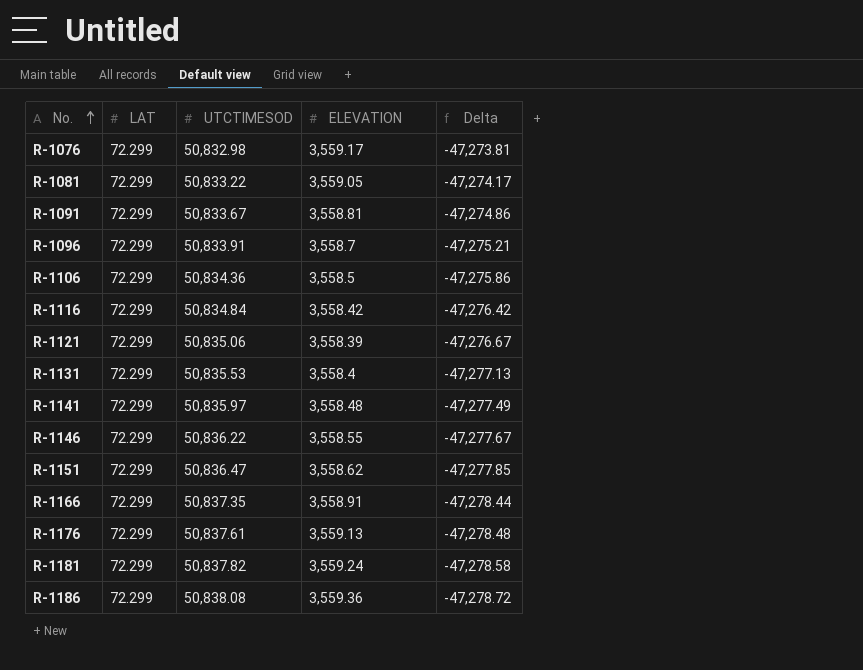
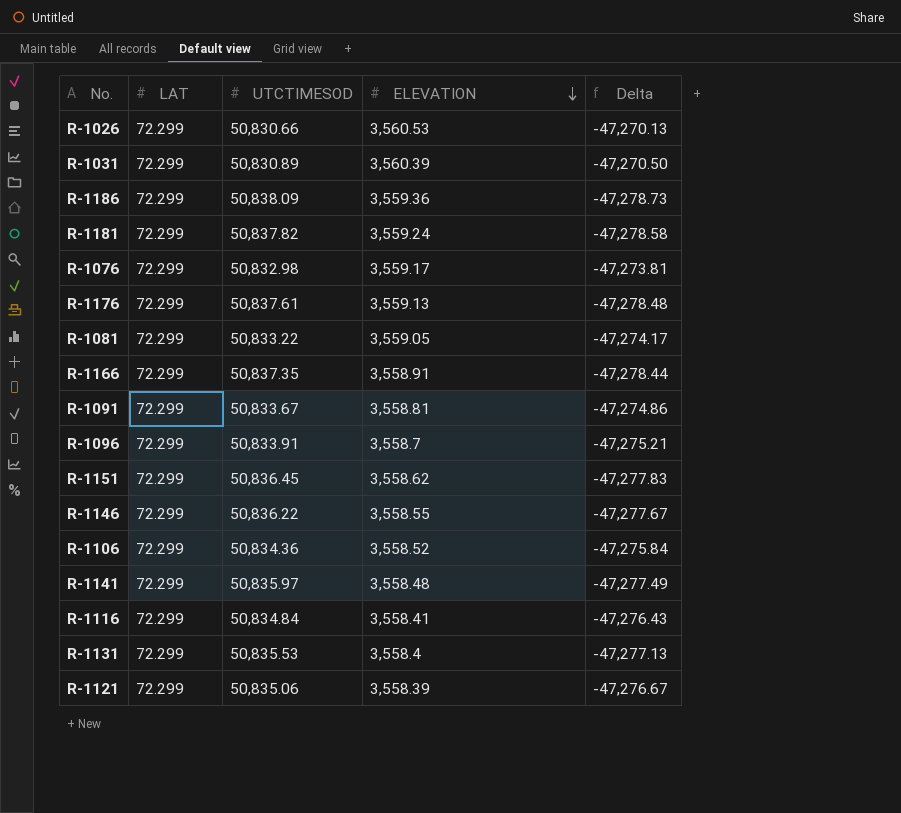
row order: No. ascending -> ELEVATION descending
row R-1026: none -> 72.299 | 50,830.66 | 3,560.53 | -47,270.13
row R-1031: none -> 72.299 | 50,830.89 | 3,560.39 | -47,270.50
R-1186 | UTCTIMESOD: 50,838.08 -> 50,838.09
R-1186 | Delta: -47,278.72 -> -47,278.73
R-1151 | UTCTIMESOD: 50,836.47 -> 50,836.45
R-1151 | Delta: -47,277.85 -> -47,277.83
R-1106 | ELEVATION: 3,558.5 -> 3,558.52
R-1106 | Delta: -47,275.86 -> -47,275.84
R-1116 | ELEVATION: 3,558.42 -> 3,558.41
R-1116 | Delta: -47,276.42 -> -47,276.43

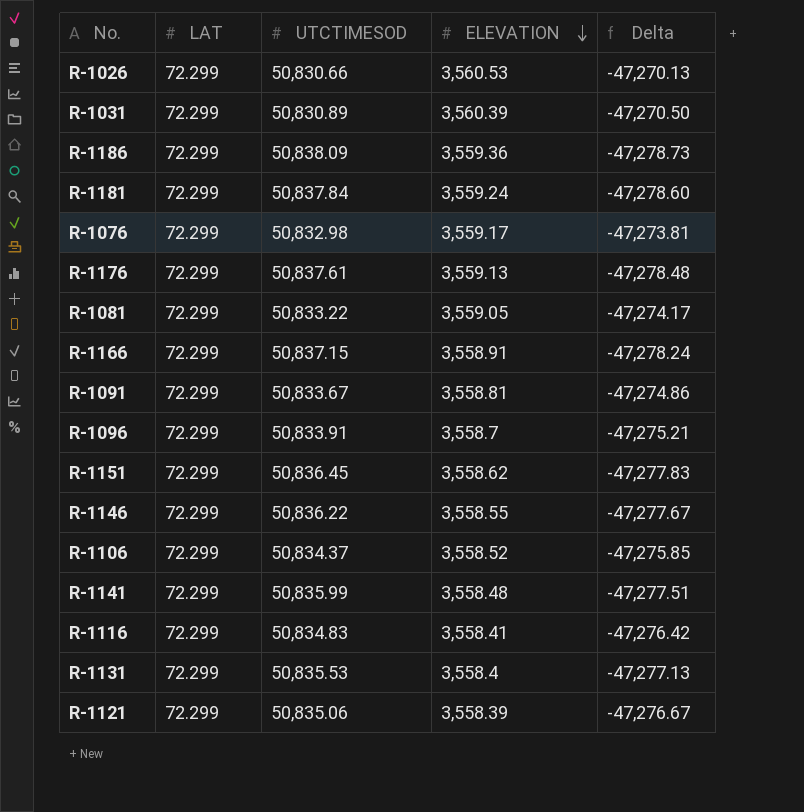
R-1181 | UTCTIMESOD: 50,837.82 -> 50,837.84
R-1181 | Delta: -47,278.58 -> -47,278.60
R-1166 | UTCTIMESOD: 50,837.35 -> 50,837.15
R-1166 | Delta: -47,278.44 -> -47,278.24
R-1106 | UTCTIMESOD: 50,834.36 -> 50,834.37
R-1106 | Delta: -47,275.84 -> -47,275.85
R-1141 | UTCTIMESOD: 50,835.97 -> 50,835.99
R-1141 | Delta: -47,277.49 -> -47,277.51
R-1116 | UTCTIMESOD: 50,834.84 -> 50,834.83
R-1116 | Delta: -47,276.43 -> -47,276.42

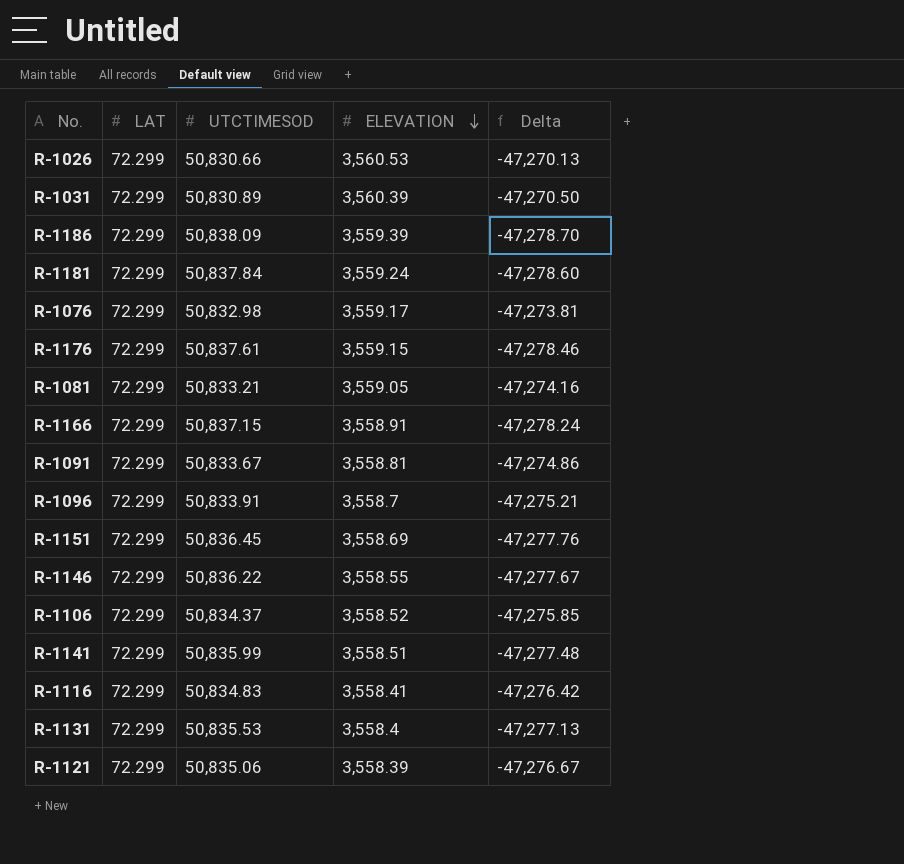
R-1186 | ELEVATION: 3,559.36 -> 3,559.39
R-1186 | Delta: -47,278.73 -> -47,278.70
R-1176 | ELEVATION: 3,559.13 -> 3,559.15
R-1176 | Delta: -47,278.48 -> -47,278.46
R-1081 | UTCTIMESOD: 50,833.22 -> 50,833.21
R-1081 | Delta: -47,274.17 -> -47,274.16
R-1151 | ELEVATION: 3,558.62 -> 3,558.69
R-1151 | Delta: -47,277.83 -> -47,277.76
R-1141 | ELEVATION: 3,558.48 -> 3,558.51
R-1141 | Delta: -47,277.51 -> -47,277.48

